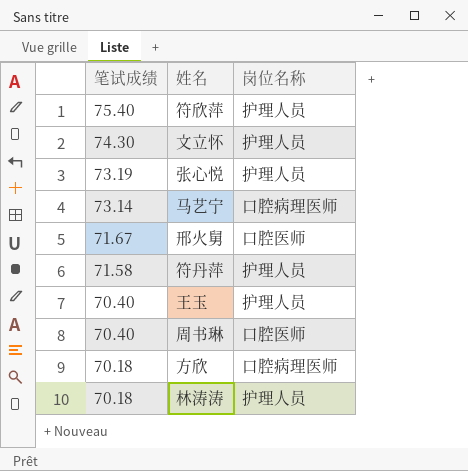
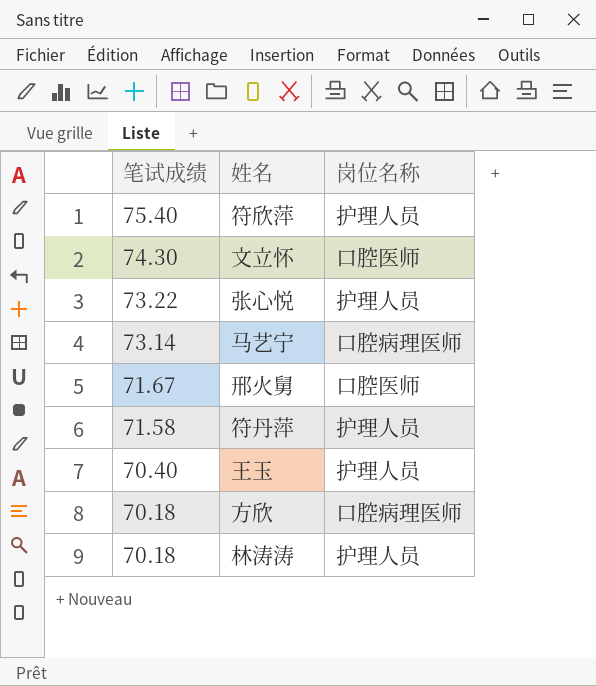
row 周书琳: 70.40 | 口腔医师 -> none
文立怀 | 岗位名称: 护理人员 -> 口腔医师
张心悦 | 笔试成绩: 73.19 -> 73.22

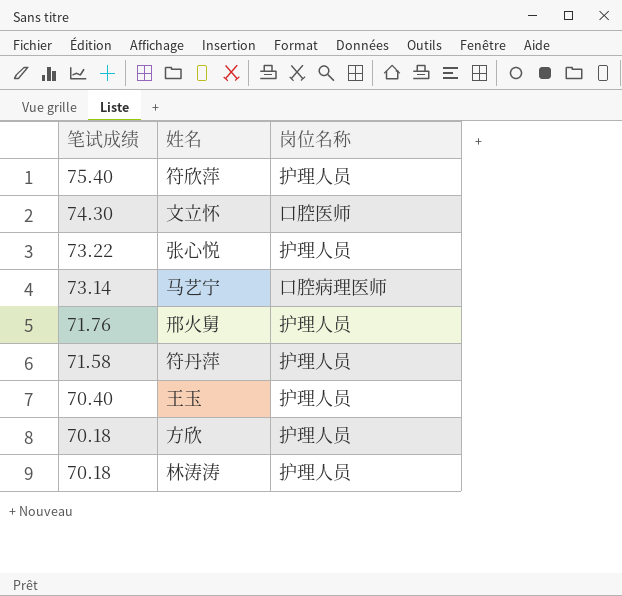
邢火舅 | 笔试成绩: 71.67 -> 71.76
邢火舅 | 岗位名称: 口腔医师 -> 护理人员
方欣 | 岗位名称: 口腔病理医师 -> 护理人员

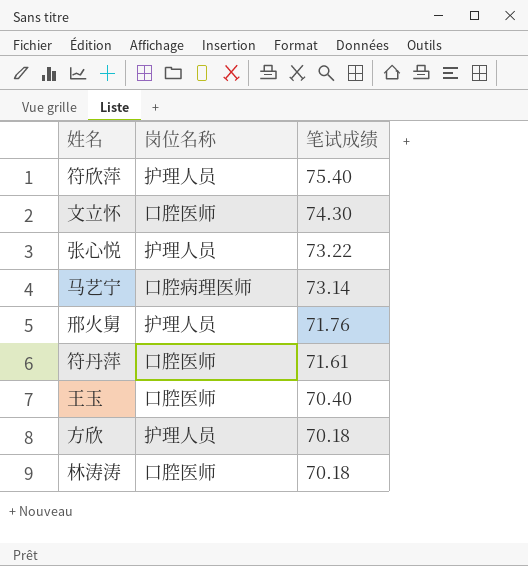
column 笔试成绩 | position: 1 -> 3
符丹萍 | 岗位名称: 护理人员 -> 口腔医师
符丹萍 | 笔试成绩: 71.58 -> 71.61
王玉 | 岗位名称: 护理人员 -> 口腔医师
林涛涛 | 岗位名称: 护理人员 -> 口腔医师

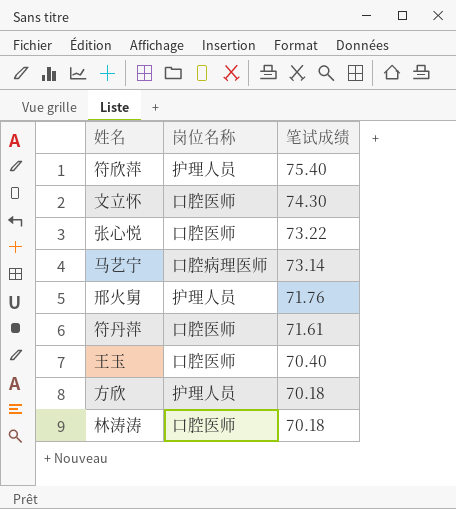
张心悦 | 岗位名称: 护理人员 -> 口腔医师

